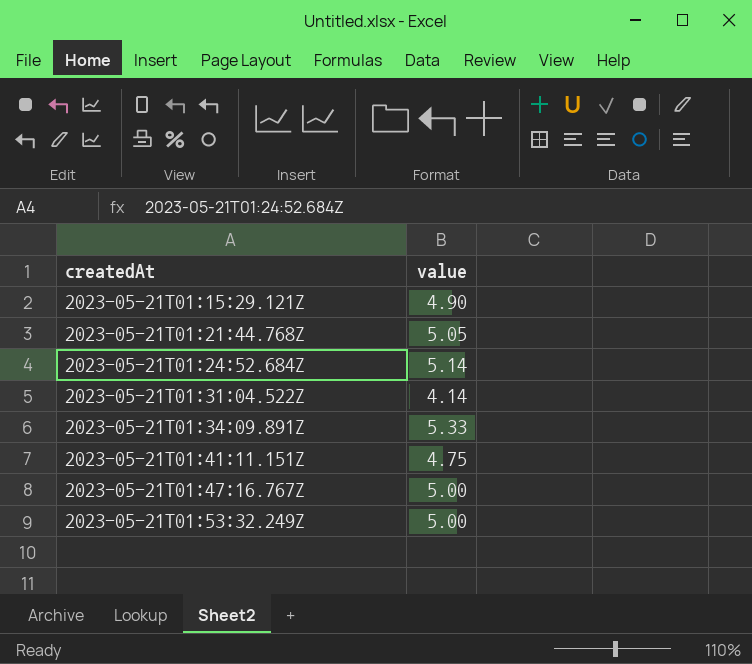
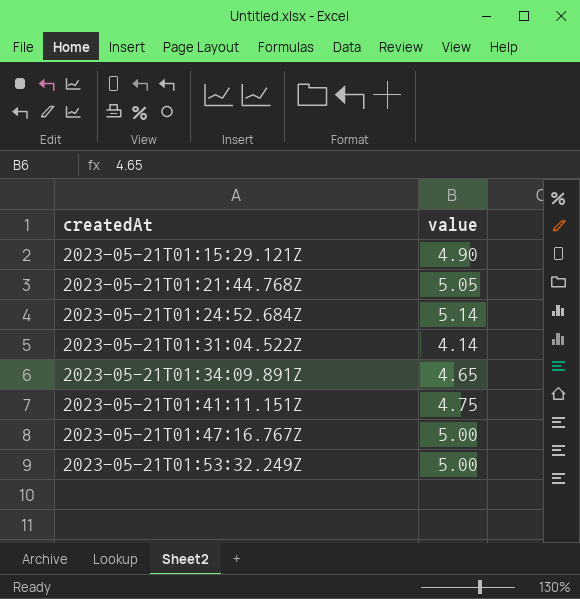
2023-05-21T01:34:09.891Z | value: 5.33 -> 4.65

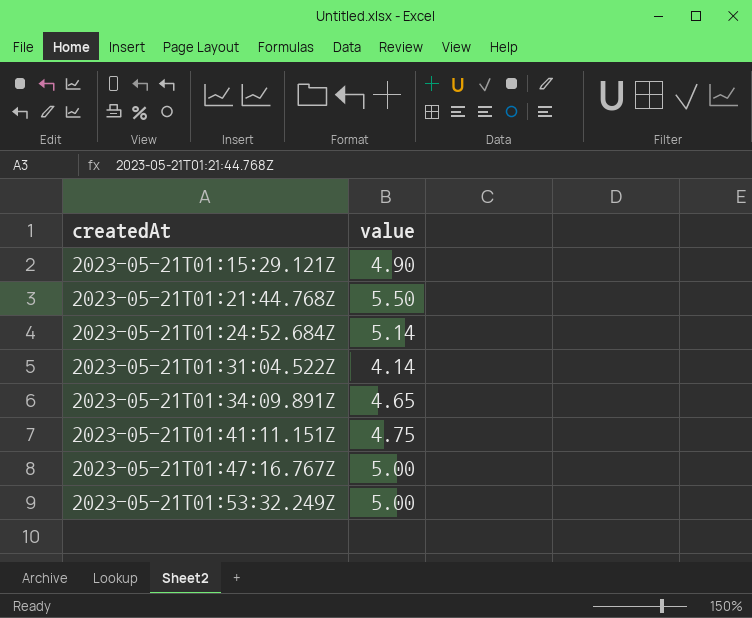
2023-05-21T01:21:44.768Z | value: 5.05 -> 5.50

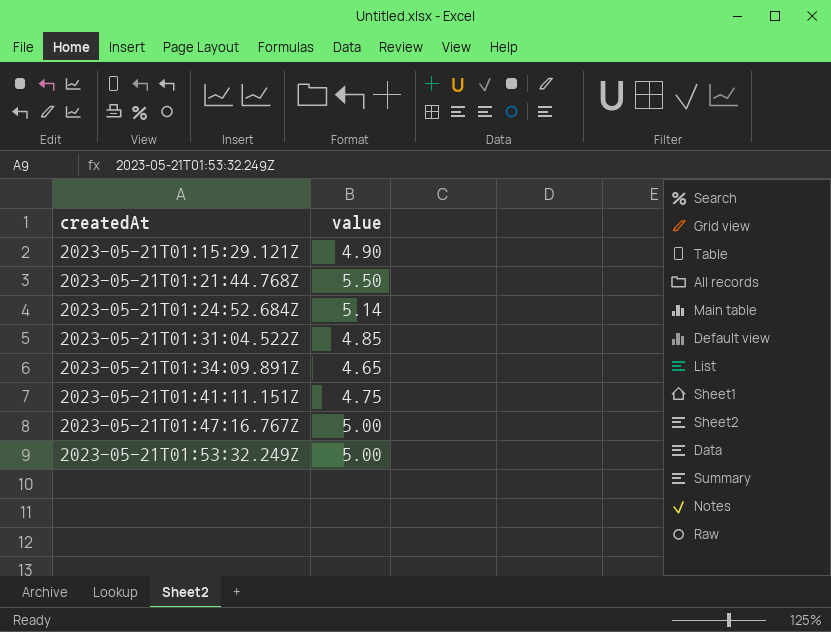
2023-05-21T01:31:04.522Z | value: 4.14 -> 4.85

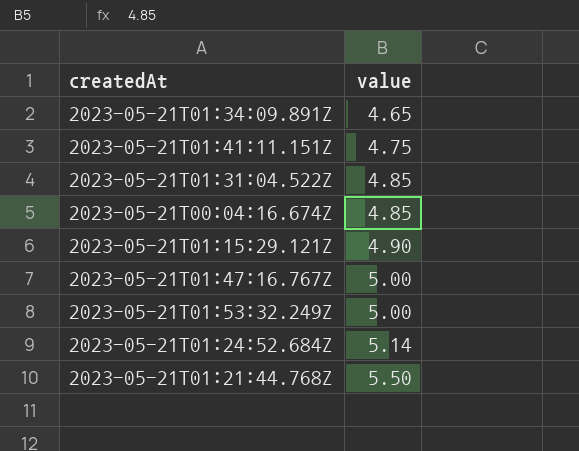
row order: createdAt ascending -> value ascending
row 2023-05-21T00:04:16.674Z: none -> 4.85

